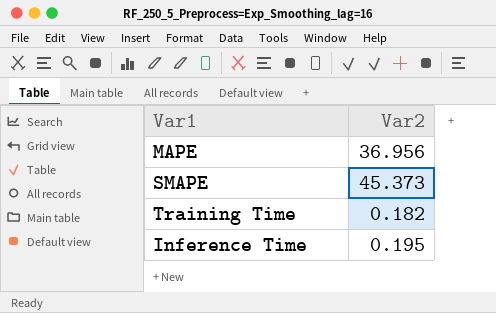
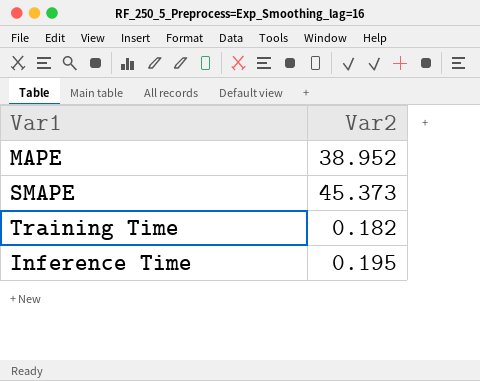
MAPE | Var2: 36.956 -> 38.952

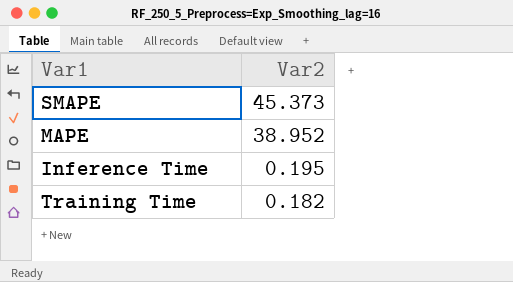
row order: none -> Var2 descending

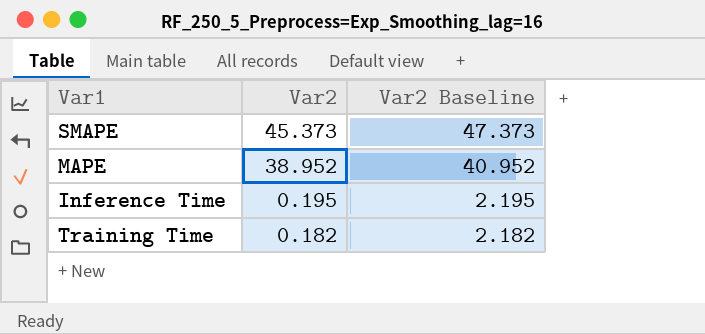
column Var2 Baseline | formula: none -> [Var2] + 2

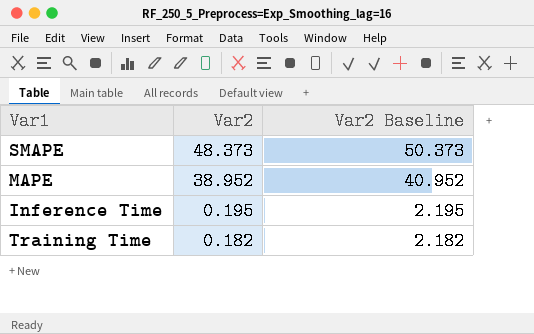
SMAPE | Var2: 45.373 -> 48.373
SMAPE | Var2 Baseline: 47.373 -> 50.373

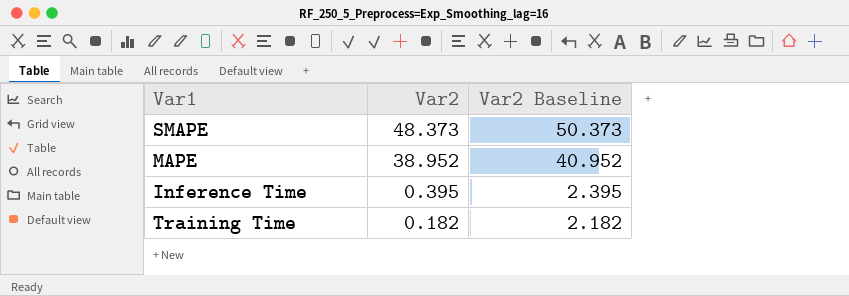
Inference Time | Var2: 0.195 -> 0.395
Inference Time | Var2 Baseline: 2.195 -> 2.395

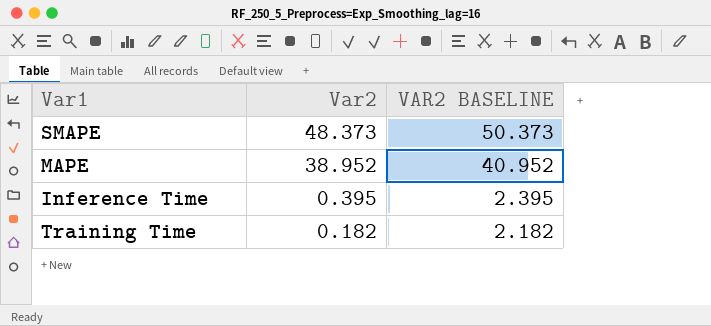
column name: Var2 Baseline -> VAR2 BASELINE

